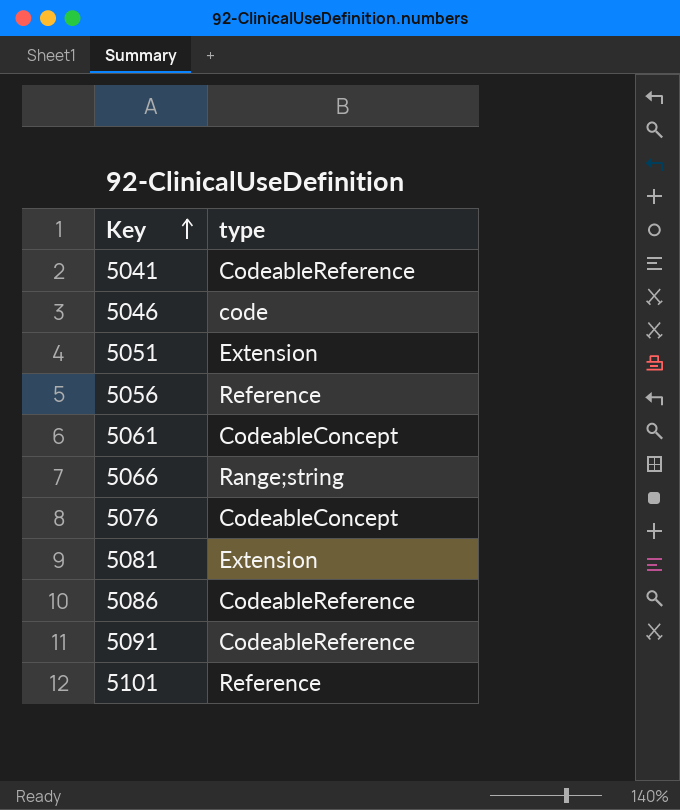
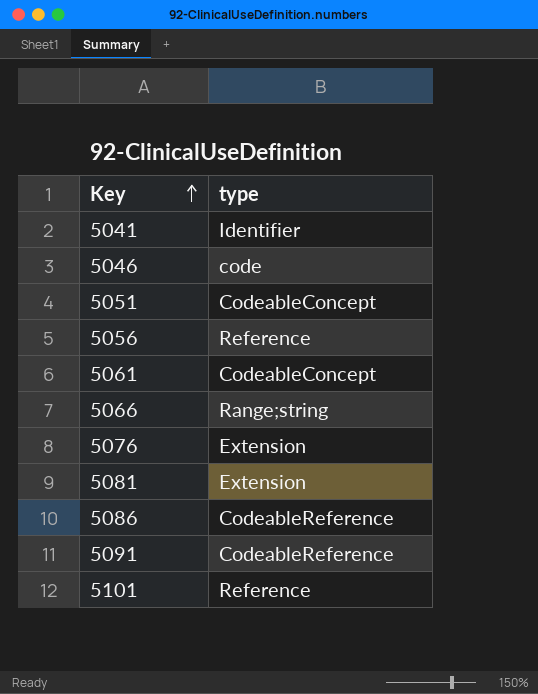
5041 | type: CodeableReference -> Identifier
5051 | type: Extension -> CodeableConcept
5076 | type: CodeableConcept -> Extension

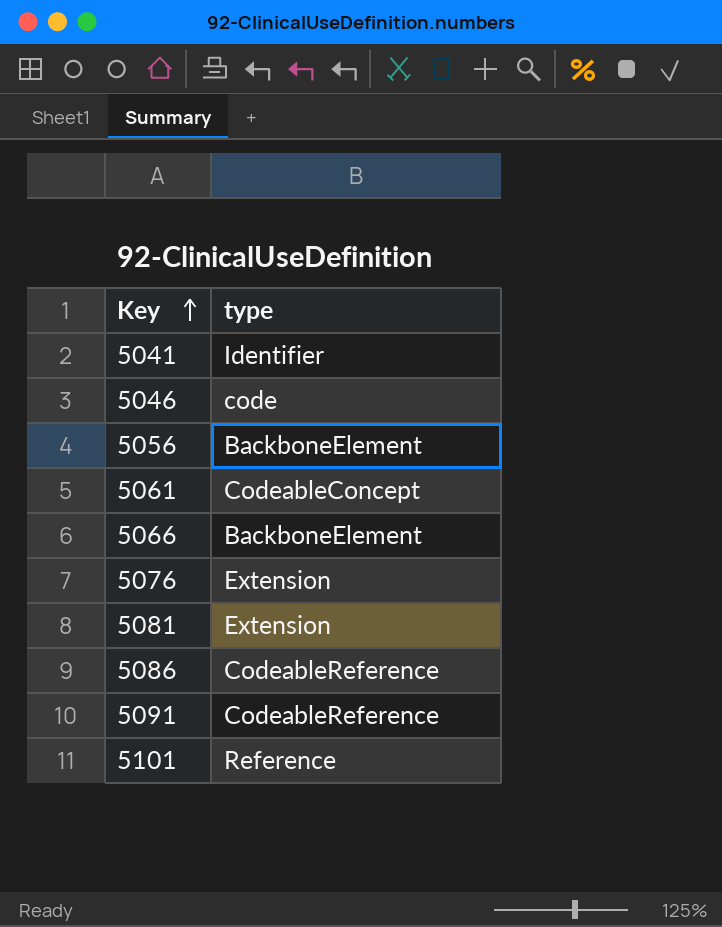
row 5051: CodeableConcept -> none
5056 | type: Reference -> BackboneElement
5066 | type: Range;string -> BackboneElement

